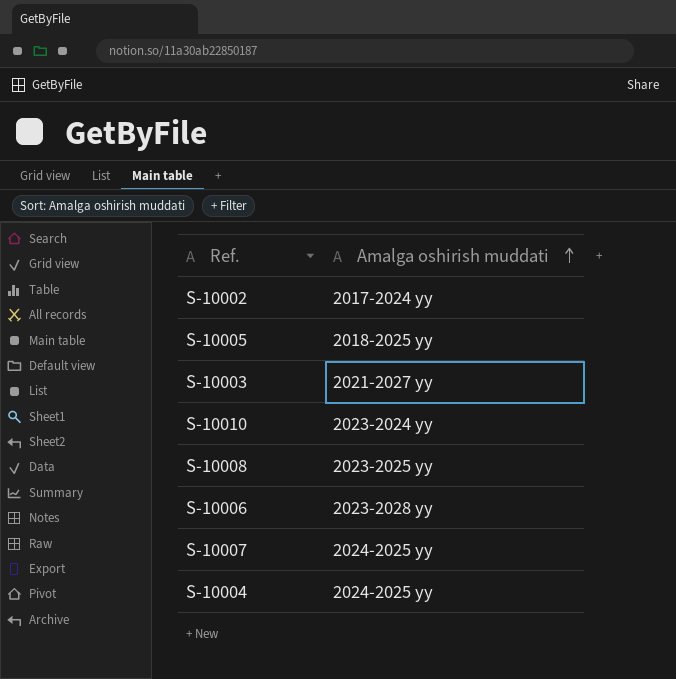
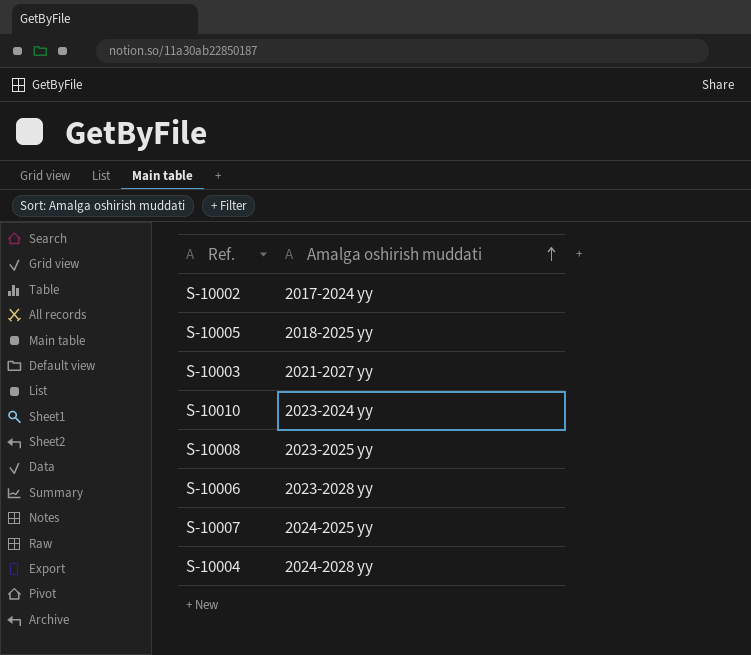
S-10004 | Amalga oshirish muddati: 2024-2025 yy -> 2024-2028 yy

